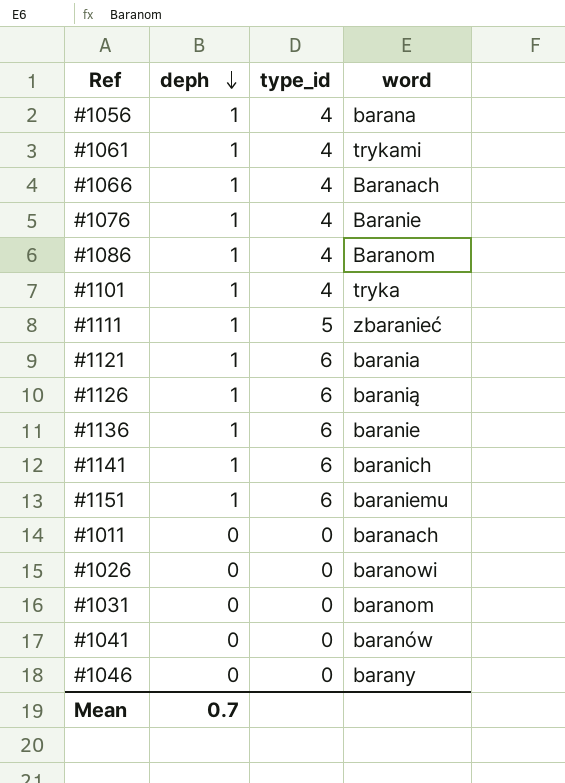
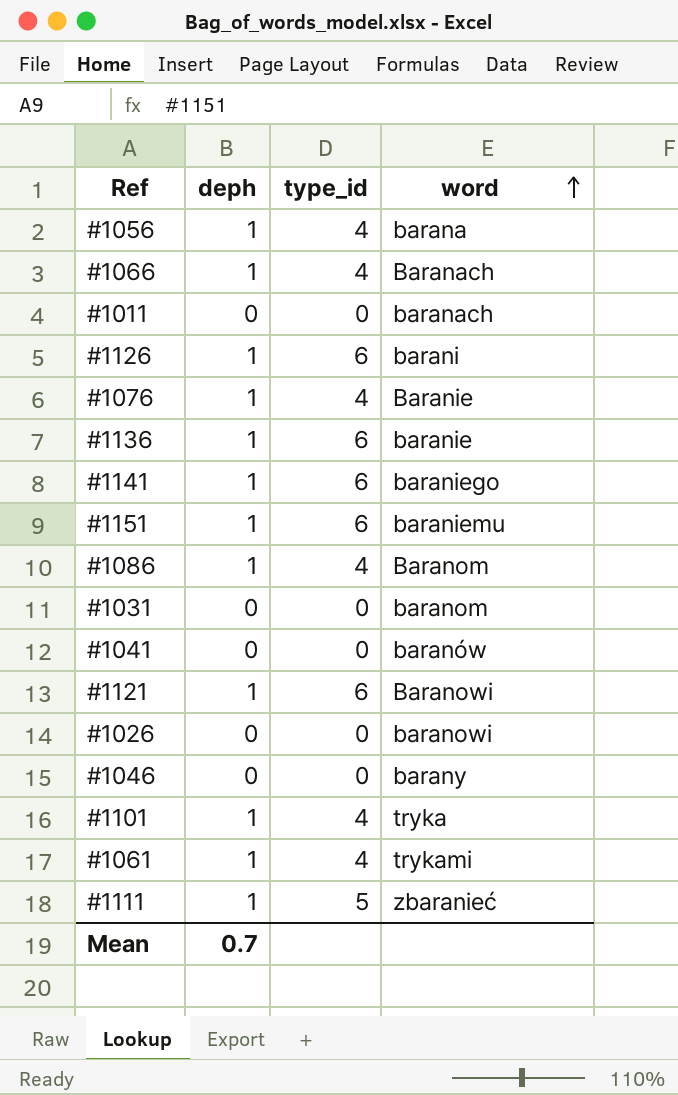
row order: deph descending -> word ascending
#1126 | word: baranią -> barani
#1141 | word: baranich -> baraniego
#1121 | word: barania -> Baranowi

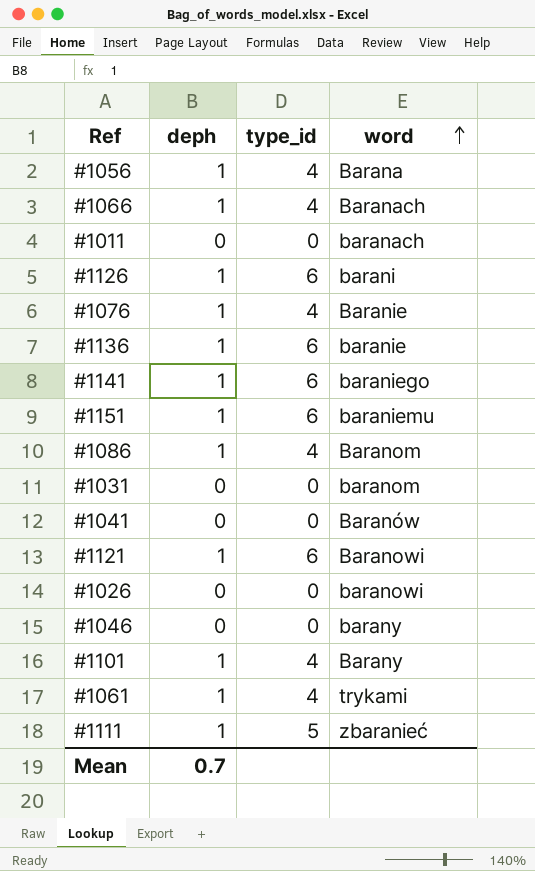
#1056 | word: barana -> Barana
#1041 | word: baranów -> Baranów
#1101 | word: tryka -> Barany

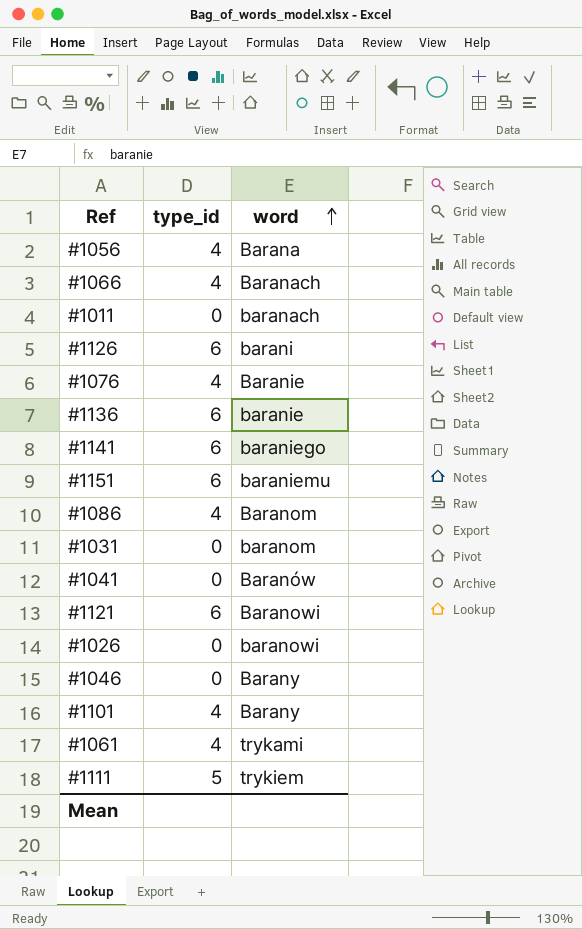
column deph | position: 2 -> none
#1046 | word: barany -> Barany
#1111 | word: zbaranieć -> trykiem

